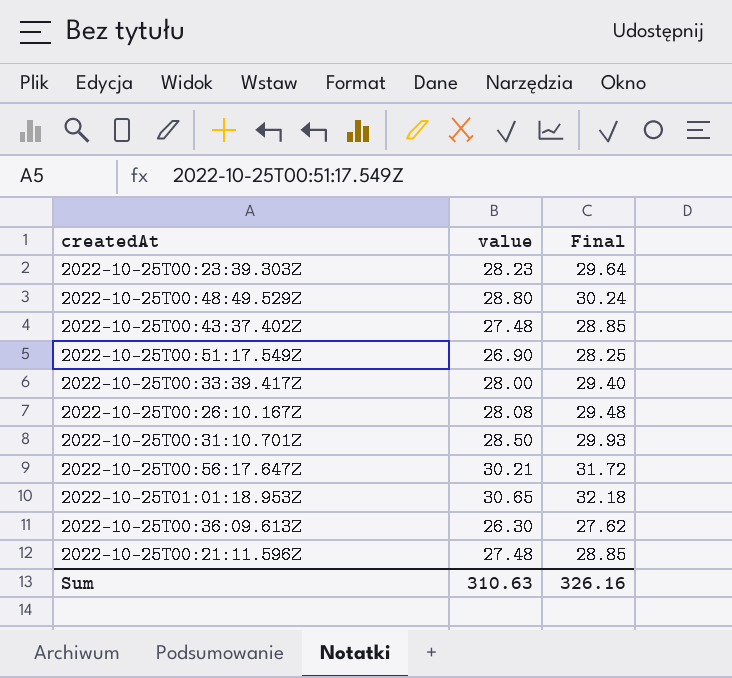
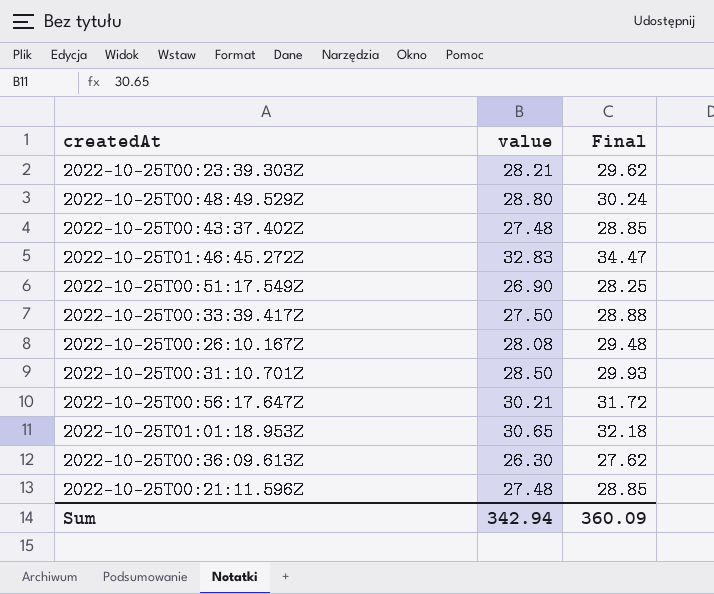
2022-10-25T00:23:39.303Z | value: 28.23 -> 28.21
2022-10-25T00:23:39.303Z | Final: 29.64 -> 29.62
row 2022-10-25T01:46:45.272Z: none -> 32.83 | 34.47
2022-10-25T00:33:39.417Z | value: 28.00 -> 27.50
2022-10-25T00:33:39.417Z | Final: 29.40 -> 28.88
Sum | value: 310.63 -> 342.94
Sum | Final: 326.16 -> 360.09

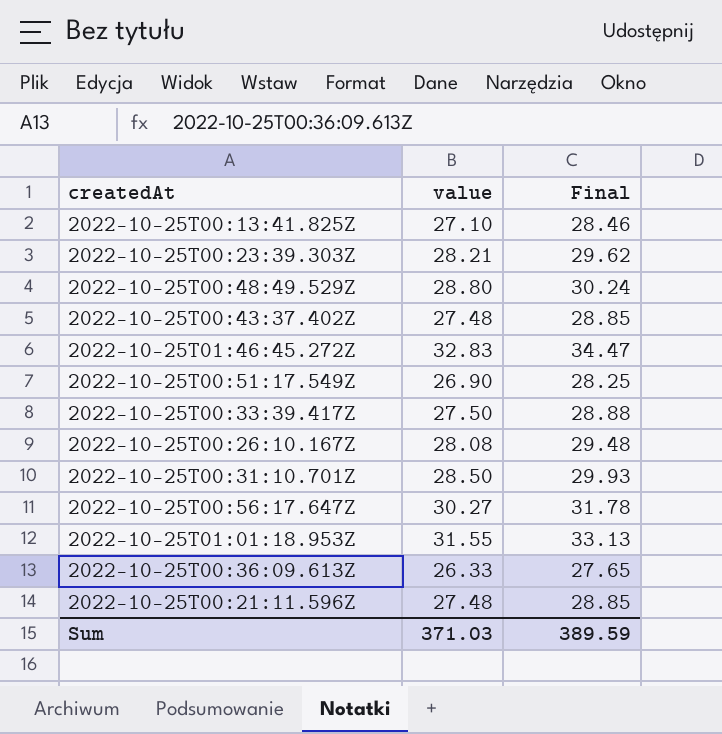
row 2022-10-25T00:13:41.825Z: none -> 27.10 | 28.46
2022-10-25T00:56:17.647Z | value: 30.21 -> 30.27
2022-10-25T00:56:17.647Z | Final: 31.72 -> 31.78
2022-10-25T01:01:18.953Z | value: 30.65 -> 31.55
2022-10-25T01:01:18.953Z | Final: 32.18 -> 33.13
2022-10-25T00:36:09.613Z | value: 26.30 -> 26.33
2022-10-25T00:36:09.613Z | Final: 27.62 -> 27.65
Sum | value: 342.94 -> 371.03
Sum | Final: 360.09 -> 389.59

